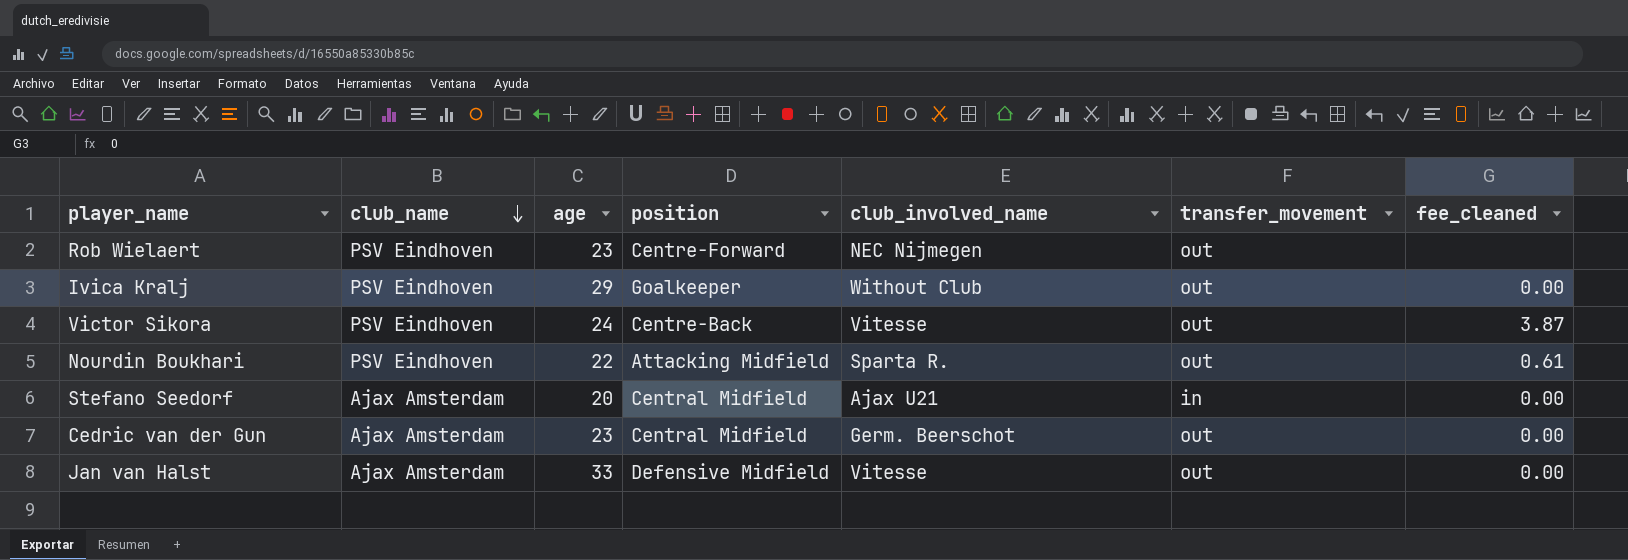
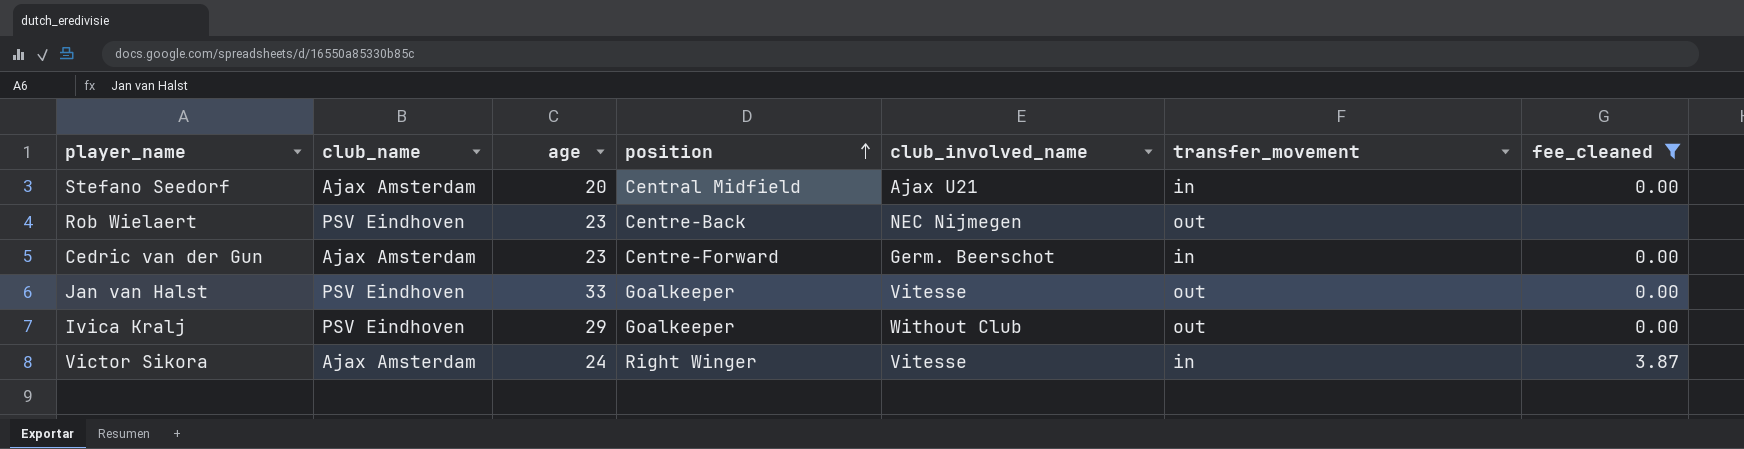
filter: none -> fee_cleaned != 0.61
row order: club_name descending -> position ascending
Rob Wielaert | position: Centre-Forward -> Centre-Back
Cedric van der Gun | position: Central Midfield -> Centre-Forward
Cedric van der Gun | transfer_movement: out -> in
Jan van Halst | club_name: Ajax Amsterdam -> PSV Eindhoven
Jan van Halst | position: Defensive Midfield -> Goalkeeper
Victor Sikora | club_name: PSV Eindhoven -> Ajax Amsterdam
Victor Sikora | position: Centre-Back -> Right Winger
Victor Sikora | transfer_movement: out -> in

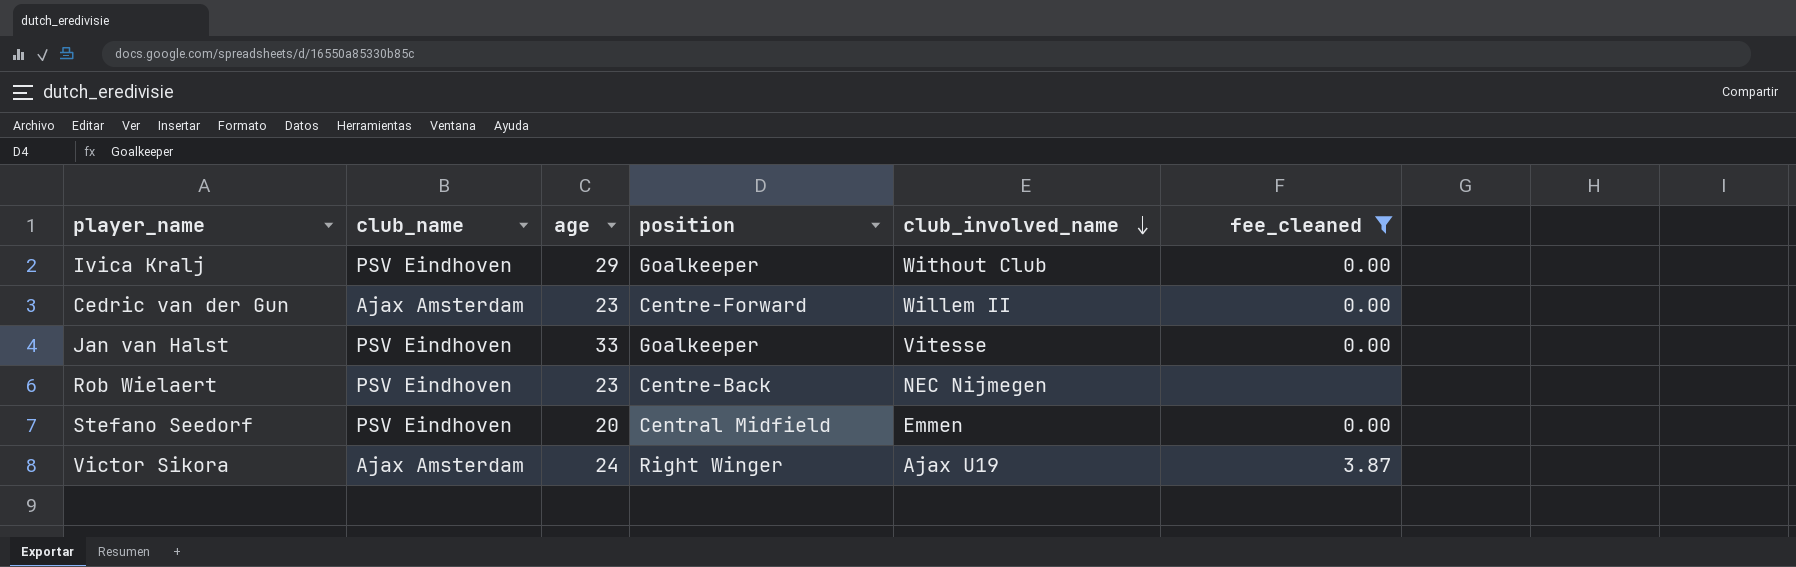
row order: position ascending -> club_involved_name descending
column transfer_movement | position: 6 -> none
Cedric van der Gun | club_involved_name: Germ. Beerschot -> Willem II
Stefano Seedorf | club_name: Ajax Amsterdam -> PSV Eindhoven
Stefano Seedorf | club_involved_name: Ajax U21 -> Emmen
Victor Sikora | club_involved_name: Vitesse -> Ajax U19

